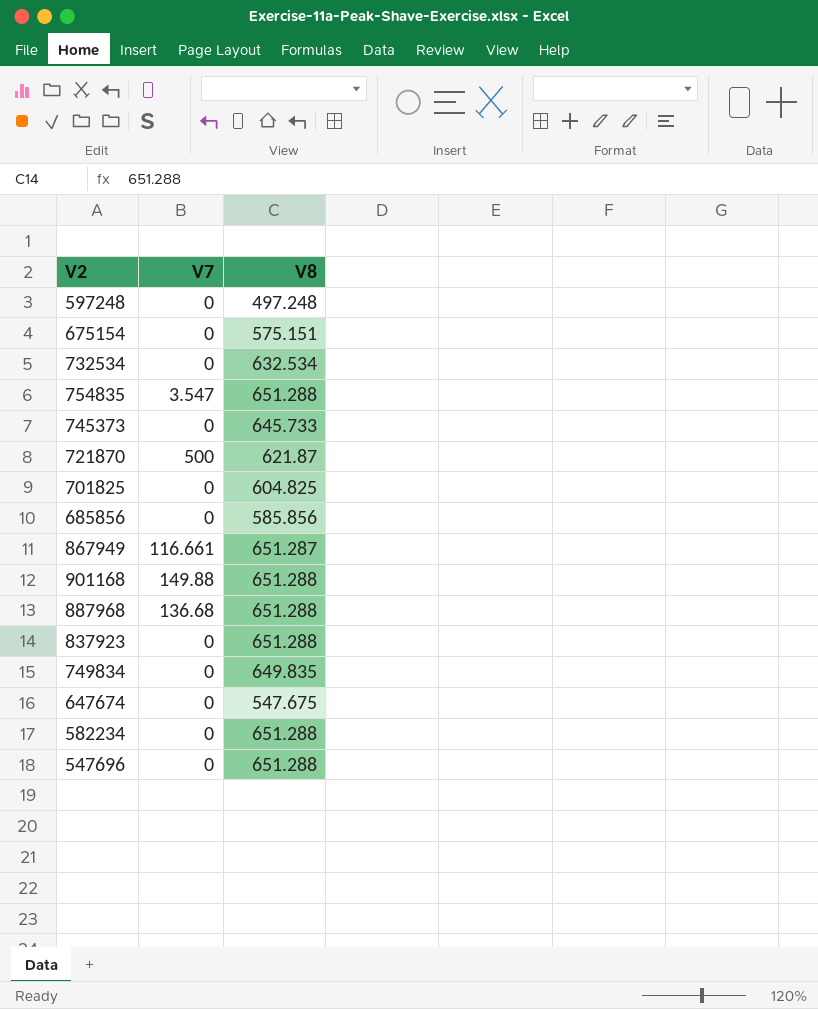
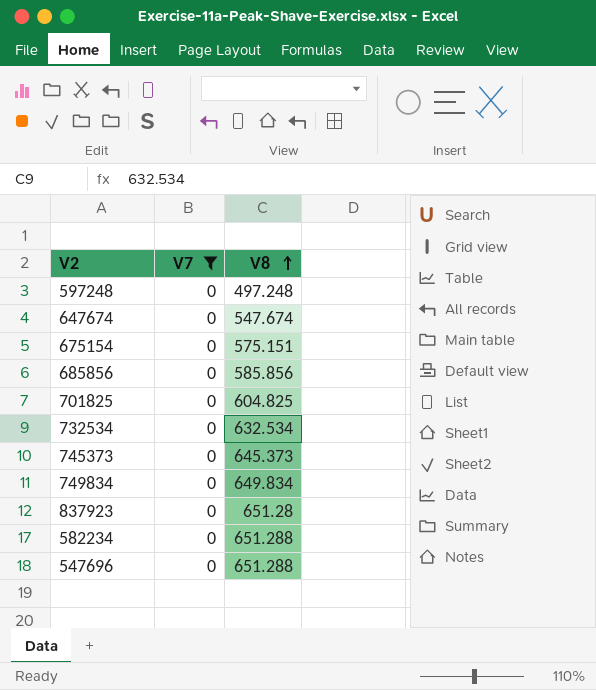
filter: none -> V7 = 0
row order: none -> V8 ascending
647674 | V8: 547.675 -> 547.674
745373 | V8: 645.733 -> 645.373
749834 | V8: 649.835 -> 649.834
837923 | V8: 651.288 -> 651.28

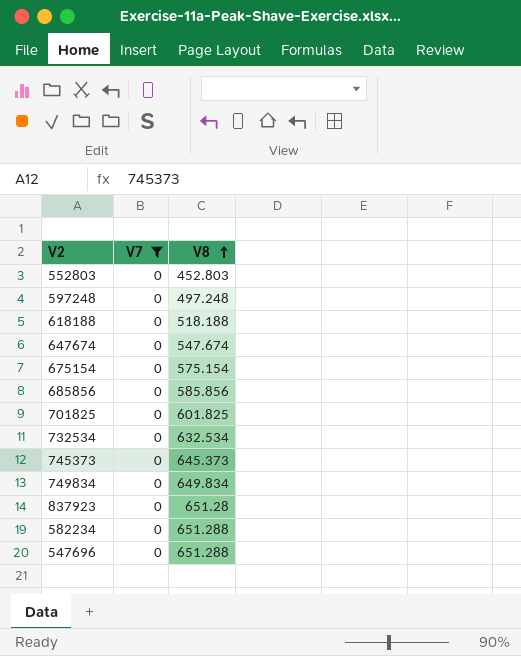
row 552803: none -> 0 | 452.803
row 618188: none -> 0 | 518.188
675154 | V8: 575.151 -> 575.154
701825 | V8: 604.825 -> 601.825

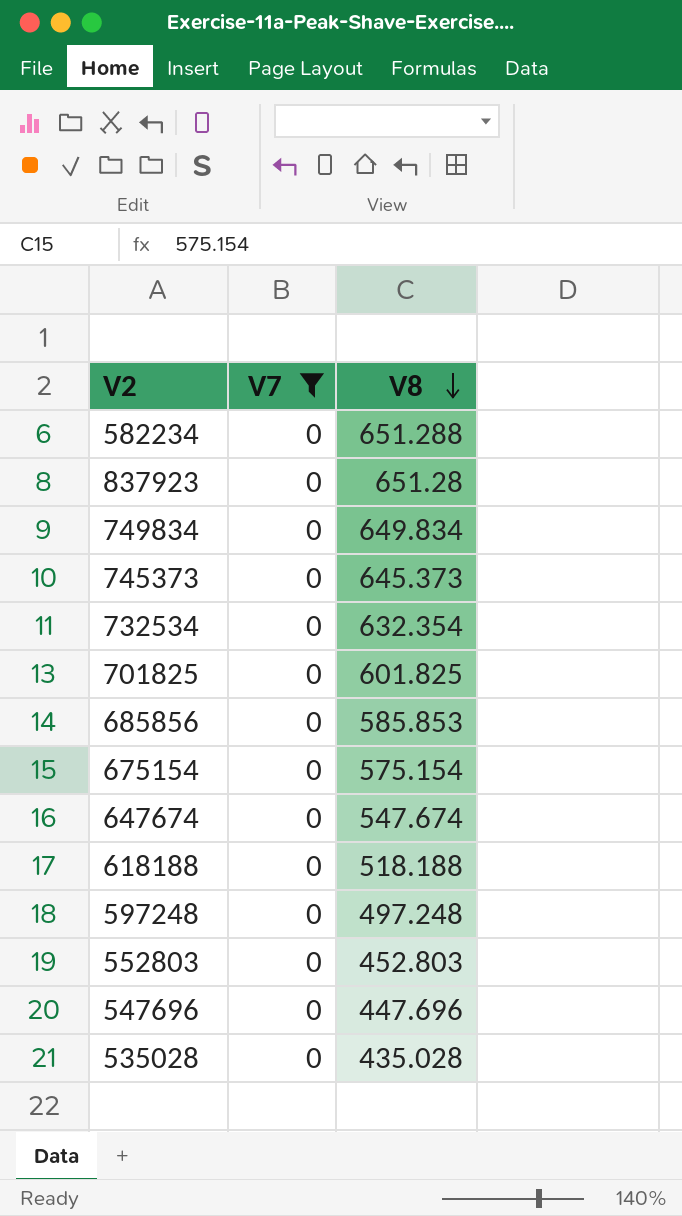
row order: V8 ascending -> V8 descending
732534 | V8: 632.534 -> 632.354
685856 | V8: 585.856 -> 585.853
547696 | V8: 651.288 -> 447.696
row 535028: none -> 0 | 435.028

